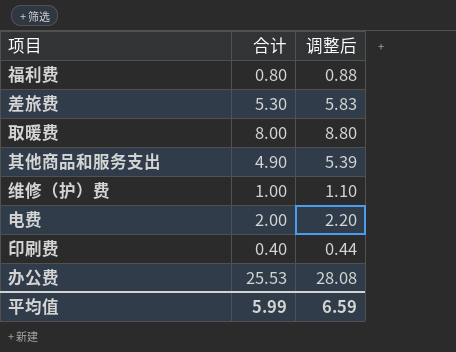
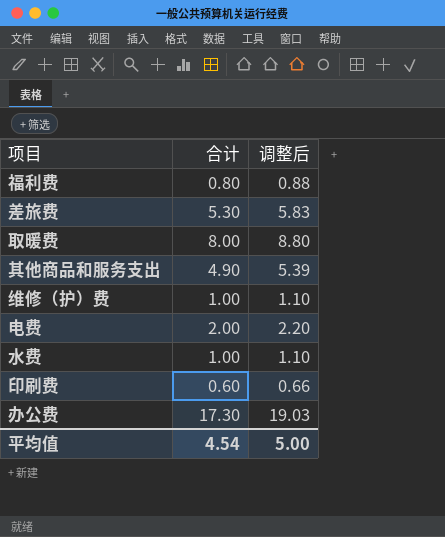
row 水费: none -> 1.00 | 1.10
印刷费 | 合计: 0.40 -> 0.60
印刷费 | 调整后: 0.44 -> 0.66
办公费 | 合计: 25.53 -> 17.30
办公费 | 调整后: 28.08 -> 19.03
平均值 | 合计: 5.99 -> 4.54
平均值 | 调整后: 6.59 -> 5.00

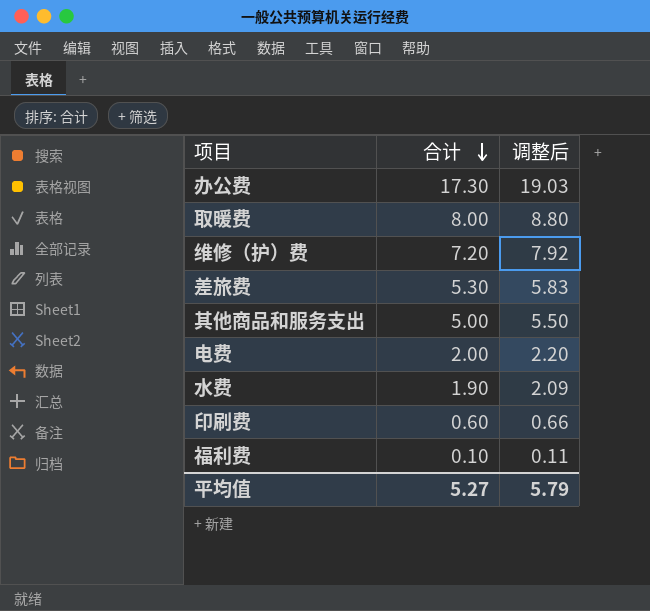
row order: none -> 合计 descending
维修（护）费 | 合计: 1.00 -> 7.20
维修（护）费 | 调整后: 1.10 -> 7.92
其他商品和服务支出 | 合计: 4.90 -> 5.00
其他商品和服务支出 | 调整后: 5.39 -> 5.50
水费 | 合计: 1.00 -> 1.90
水费 | 调整后: 1.10 -> 2.09
福利费 | 合计: 0.80 -> 0.10
福利费 | 调整后: 0.88 -> 0.11
平均值 | 合计: 4.54 -> 5.27
平均值 | 调整后: 5.00 -> 5.79

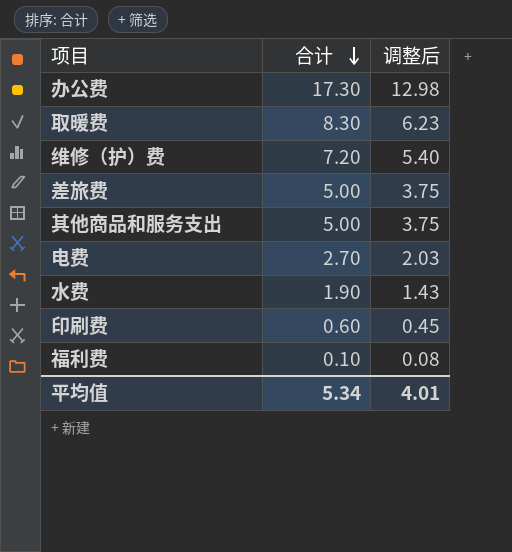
column 调整后 | formula: [合计] * 1.1 -> [合计] * 0.75
取暖费 | 合计: 8.00 -> 8.30
差旅费 | 合计: 5.30 -> 5.00
电费 | 合计: 2.00 -> 2.70
平均值 | 合计: 5.27 -> 5.34
平均值 | 调整后: 5.79 -> 4.01

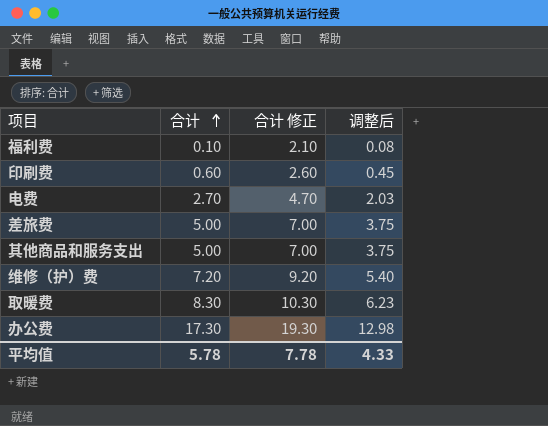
row order: 合计 descending -> 合计 ascending
column 合计 修正 | formula: none -> [合计] + 2
row 水费: 1.90 | 1.43 -> none
平均值 | 合计: 5.34 -> 5.78
平均值 | 调整后: 4.01 -> 4.33

